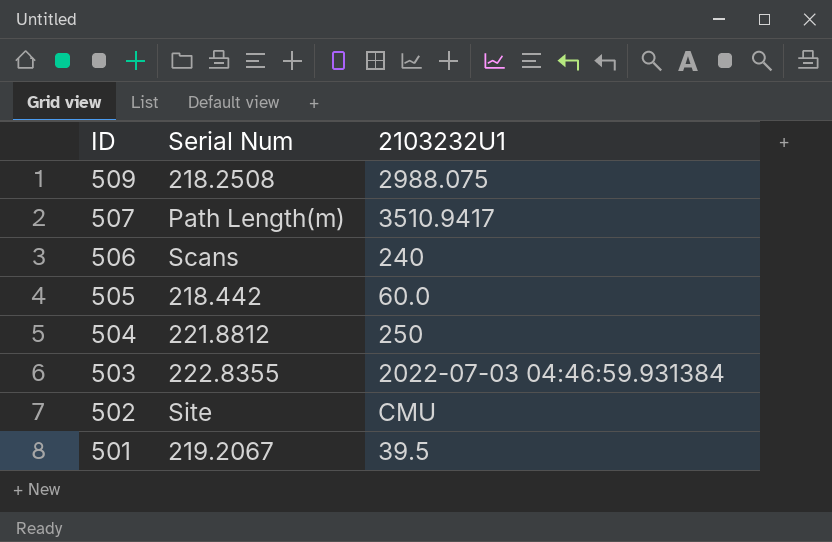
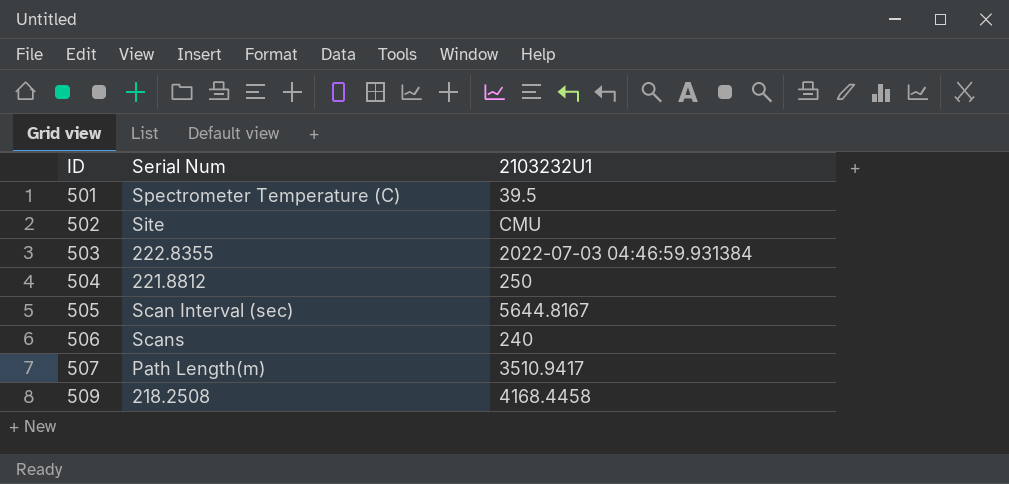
row order: ID descending -> ID ascending
501 | Serial Num: 219.2067 -> Spectrometer Temperature (C)
505 | Serial Num: 218.442 -> Scan Interval (sec)
505 | 2103232U1: 60.0 -> 5644.8167
509 | 2103232U1: 2988.075 -> 4168.4458

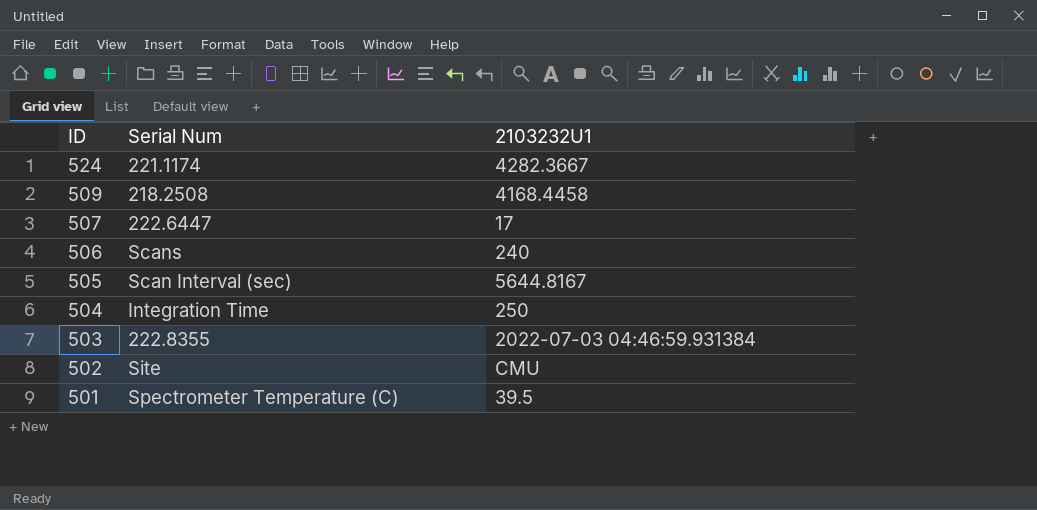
row order: ID ascending -> ID descending
row 524: none -> 221.1174 | 4282.3667
507 | Serial Num: Path Length(m) -> 222.6447
507 | 2103232U1: 3510.9417 -> 17
504 | Serial Num: 221.8812 -> Integration Time

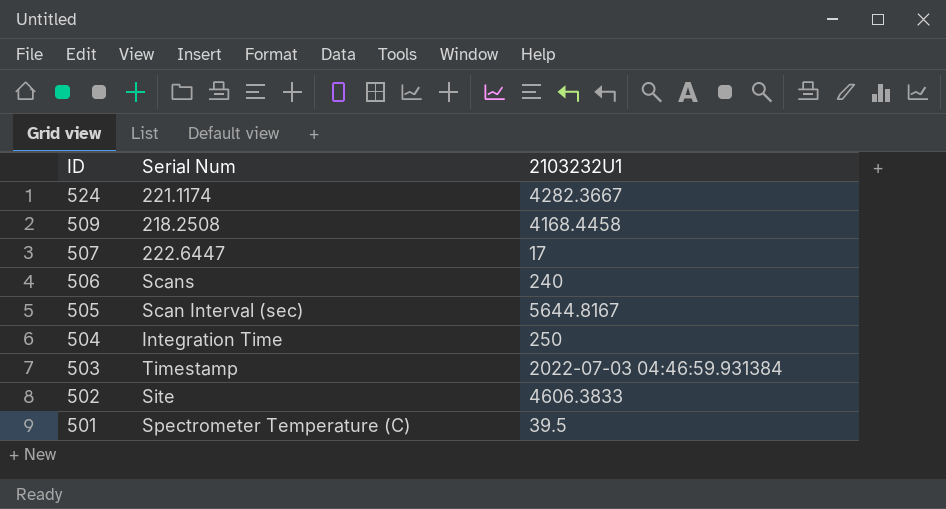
503 | Serial Num: 222.8355 -> Timestamp
502 | 2103232U1: CMU -> 4606.3833

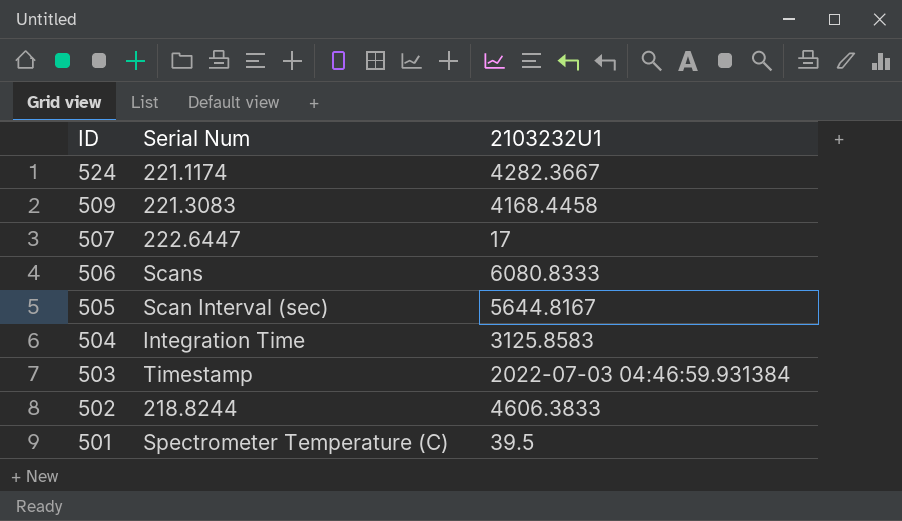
509 | Serial Num: 218.2508 -> 221.3083
506 | 2103232U1: 240 -> 6080.8333
504 | 2103232U1: 250 -> 3125.8583
502 | Serial Num: Site -> 218.8244

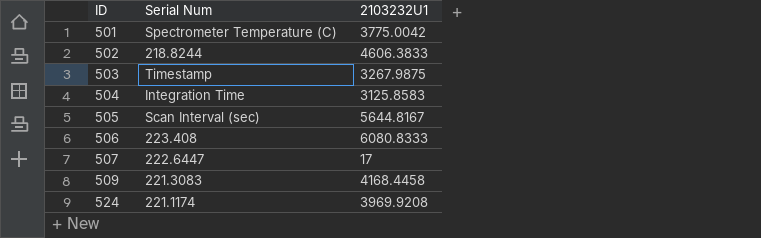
row order: ID descending -> ID ascending
501 | 2103232U1: 39.5 -> 3775.0042
503 | 2103232U1: 2022-07-03 04:46:59.931384 -> 3267.9875
506 | Serial Num: Scans -> 223.408
524 | 2103232U1: 4282.3667 -> 3969.9208

